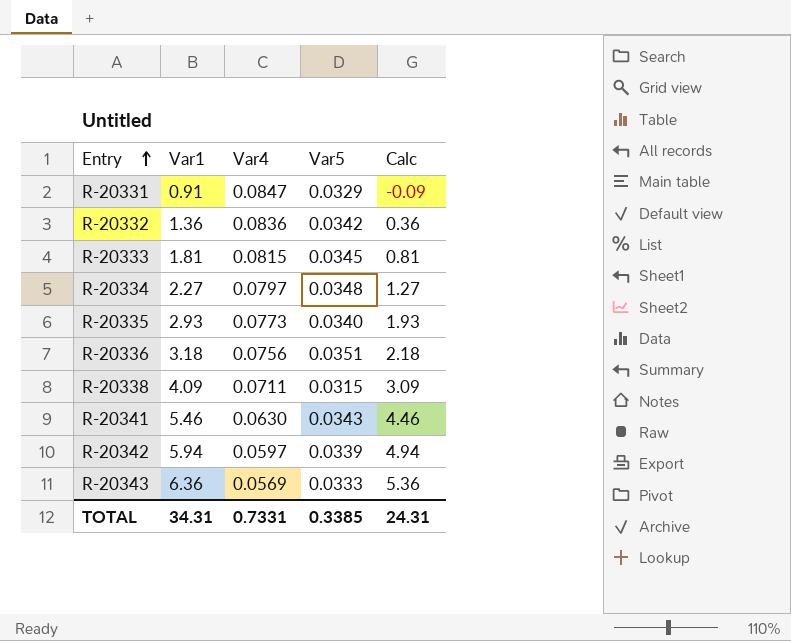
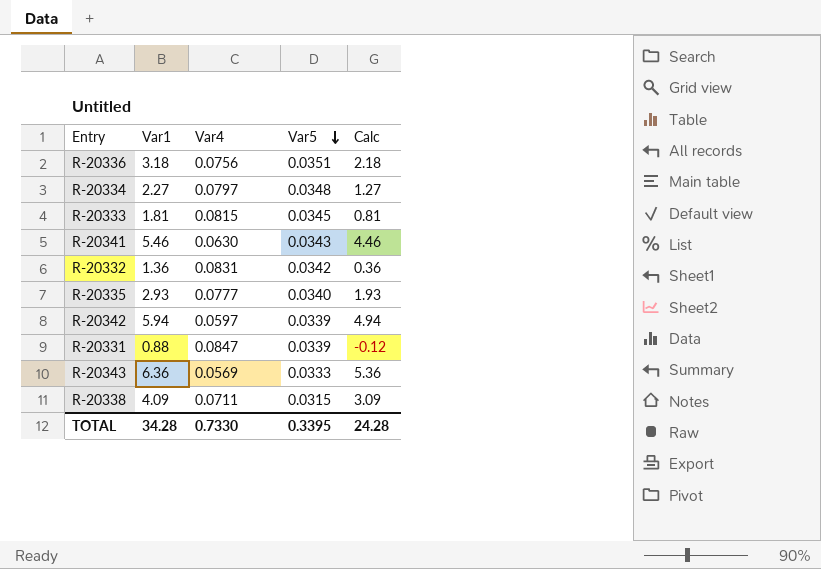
row order: Entry ascending -> Var5 descending
R-20332 | Var4: 0.0836 -> 0.0831
R-20335 | Var4: 0.0773 -> 0.0777
R-20331 | Var1: 0.91 -> 0.88
R-20331 | Var5: 0.0329 -> 0.0339
R-20331 | Calc: -0.09 -> -0.12
TOTAL | Var1: 34.31 -> 34.28
TOTAL | Var4: 0.7331 -> 0.7330
TOTAL | Var5: 0.3385 -> 0.3395
TOTAL | Calc: 24.31 -> 24.28

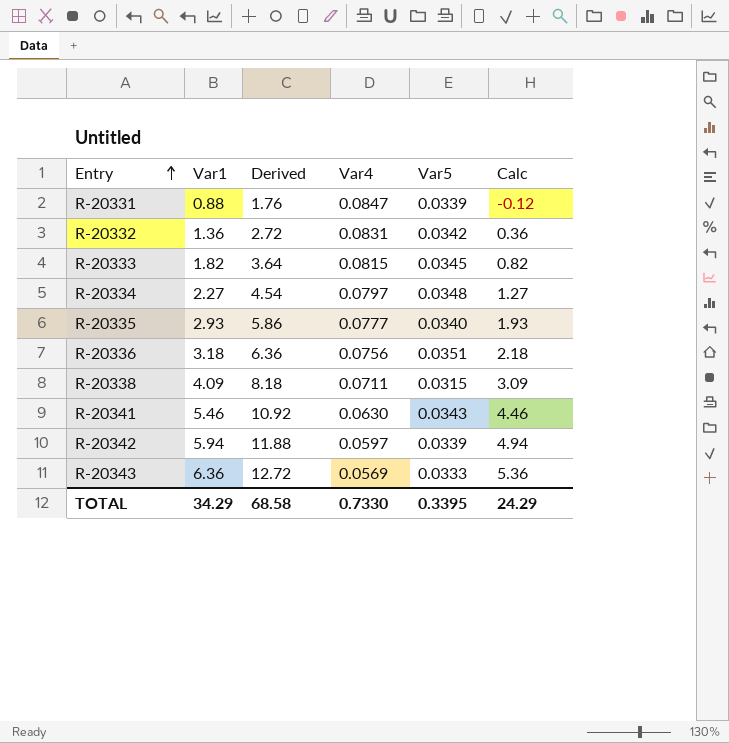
row order: Var5 descending -> Entry ascending
column Derived | formula: none -> [Var1] * 2
R-20333 | Var1: 1.81 -> 1.82
R-20333 | Calc: 0.81 -> 0.82
TOTAL | Var1: 34.28 -> 34.29
TOTAL | Calc: 24.28 -> 24.29

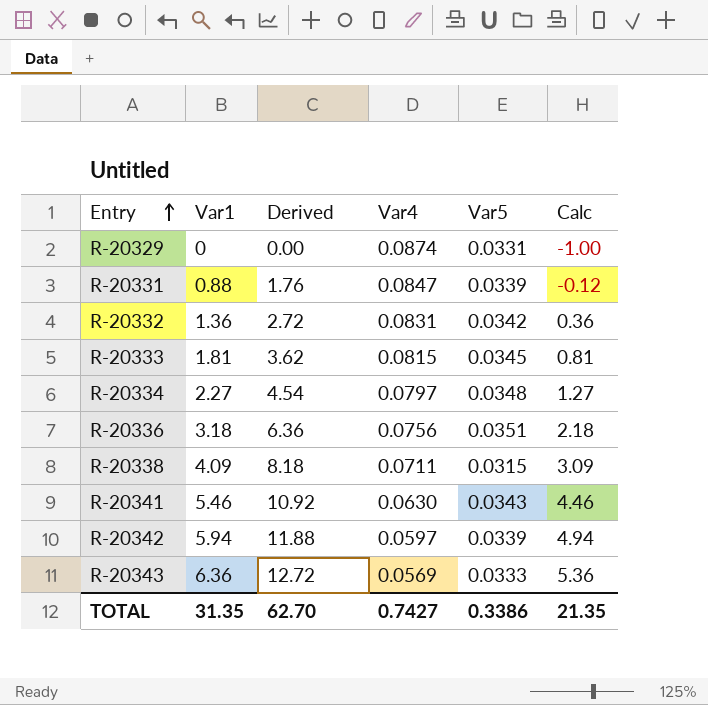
row R-20335: 2.93 | 5.86 | 0.0777 | 0.0340 | 1.93 -> none
row R-20329: none -> 0 | 0.00 | 0.0874 | 0.0331 | -1.00
R-20333 | Var1: 1.82 -> 1.81
R-20333 | Derived: 3.64 -> 3.62
R-20333 | Calc: 0.82 -> 0.81
TOTAL | Var1: 34.29 -> 31.35
TOTAL | Derived: 68.58 -> 62.70
TOTAL | Var4: 0.7330 -> 0.7427
TOTAL | Var5: 0.3395 -> 0.3386
TOTAL | Calc: 24.29 -> 21.35

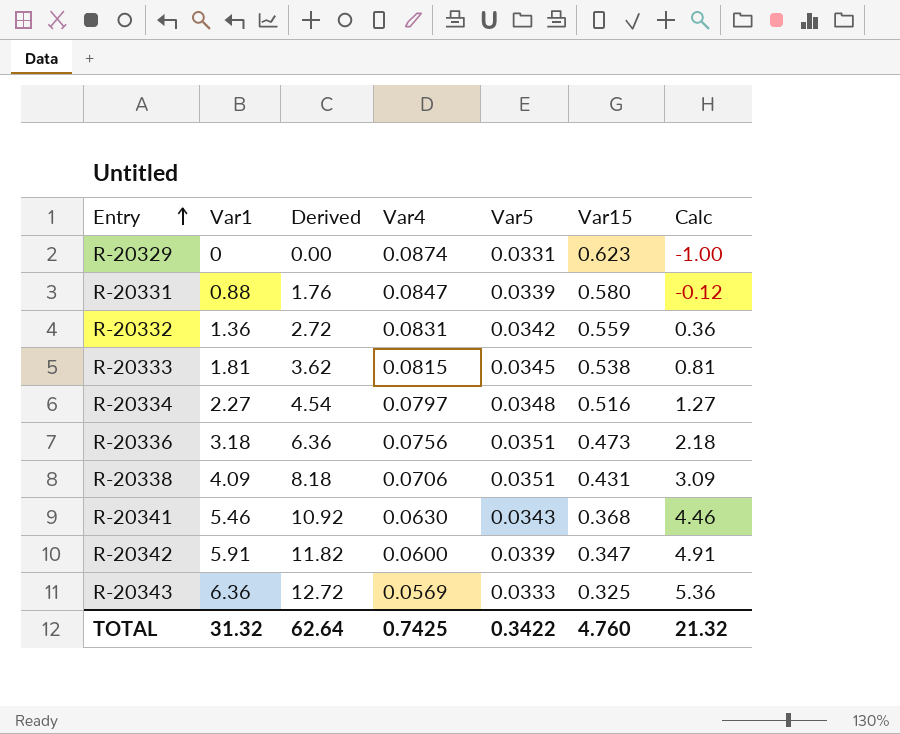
column Var15 | position: none -> 6
R-20338 | Var4: 0.0711 -> 0.0706
R-20338 | Var5: 0.0315 -> 0.0351
R-20342 | Var1: 5.94 -> 5.91
R-20342 | Derived: 11.88 -> 11.82
R-20342 | Var4: 0.0597 -> 0.0600
R-20342 | Calc: 4.94 -> 4.91
TOTAL | Var1: 31.35 -> 31.32
TOTAL | Derived: 62.70 -> 62.64
TOTAL | Var4: 0.7427 -> 0.7425
TOTAL | Var5: 0.3386 -> 0.3422
TOTAL | Calc: 21.35 -> 21.32

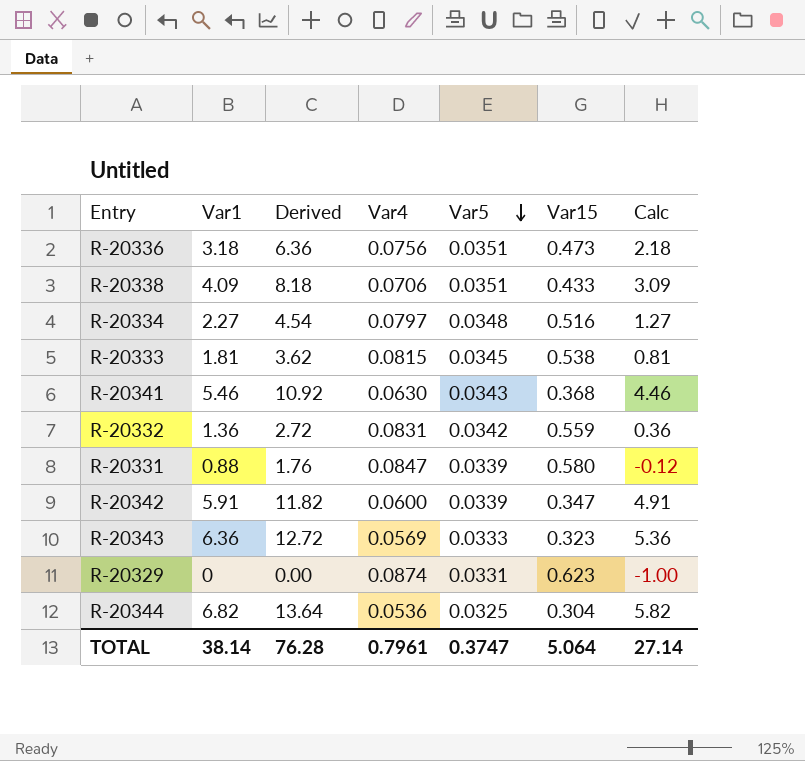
row order: Entry ascending -> Var5 descending
R-20338 | Var15: 0.431 -> 0.433
R-20343 | Var15: 0.325 -> 0.323
row R-20344: none -> 6.82 | 13.64 | 0.0536 | 0.0325 | 0.304 | 5.82
TOTAL | Var1: 31.32 -> 38.14
TOTAL | Derived: 62.64 -> 76.28
TOTAL | Var4: 0.7425 -> 0.7961
TOTAL | Var5: 0.3422 -> 0.3747
TOTAL | Var15: 4.760 -> 5.064
TOTAL | Calc: 21.32 -> 27.14

